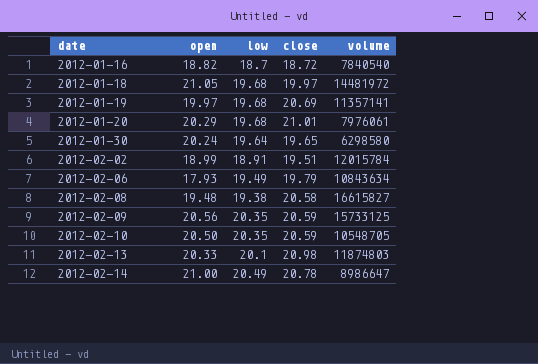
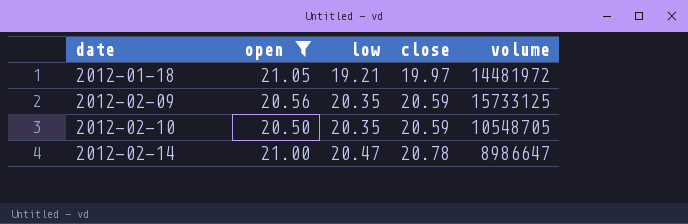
filter: none -> open >= 20.50
2012-01-18 | low: 19.68 -> 19.21
2012-02-14 | low: 20.49 -> 20.47

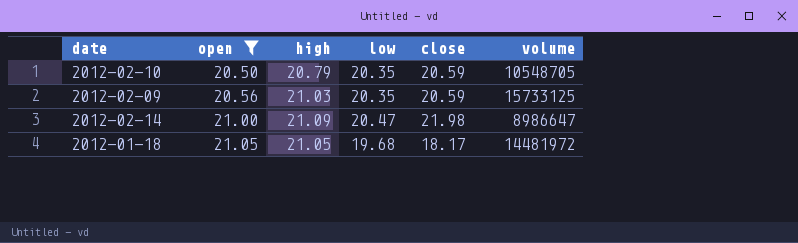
row order: date ascending -> open ascending
column high | position: none -> 3
2012-02-14 | close: 20.78 -> 21.98
2012-01-18 | low: 19.21 -> 19.68
2012-01-18 | close: 19.97 -> 18.17

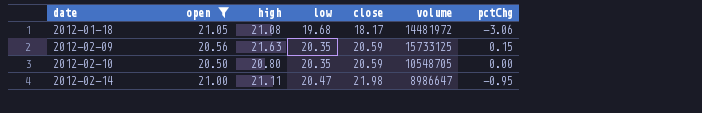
row order: open ascending -> date ascending
column pctChg | position: none -> 7
2012-01-18 | high: 21.05 -> 21.08
2012-02-09 | high: 21.03 -> 21.63
2012-02-10 | high: 20.79 -> 20.80
2012-02-14 | high: 21.09 -> 21.11

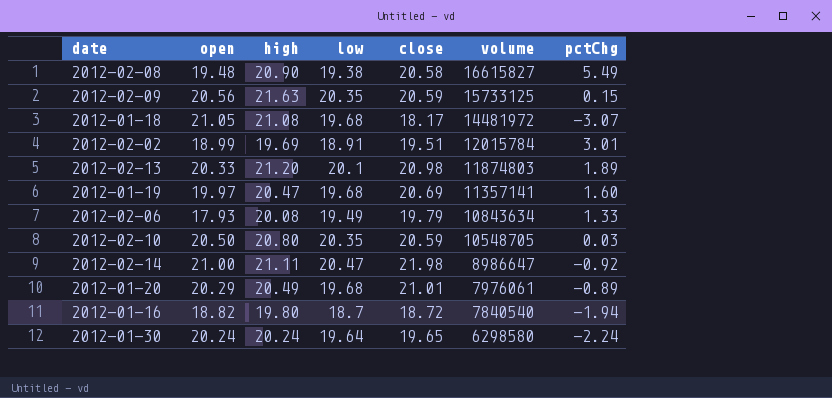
filter: open >= 20.50 -> none
row order: date ascending -> volume descending
2012-01-18 | pctChg: -3.06 -> -3.07
2012-02-10 | pctChg: 0.00 -> 0.03
2012-02-14 | pctChg: -0.95 -> -0.92

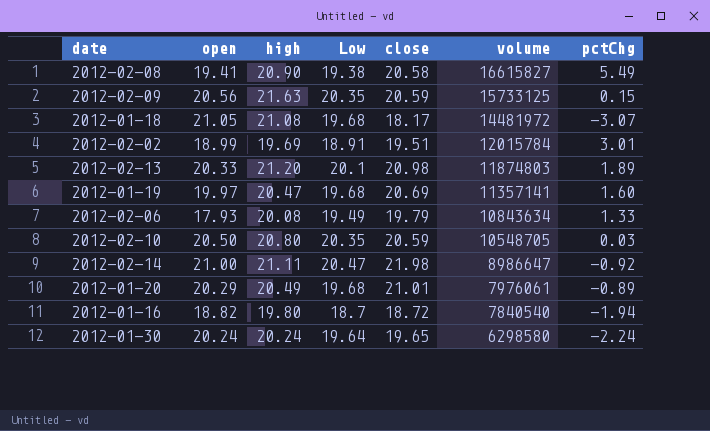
column name: low -> Low
2012-02-08 | open: 19.48 -> 19.41

